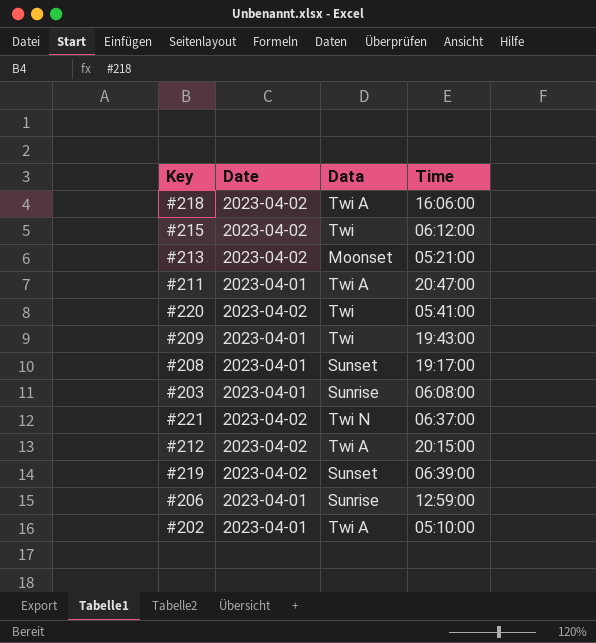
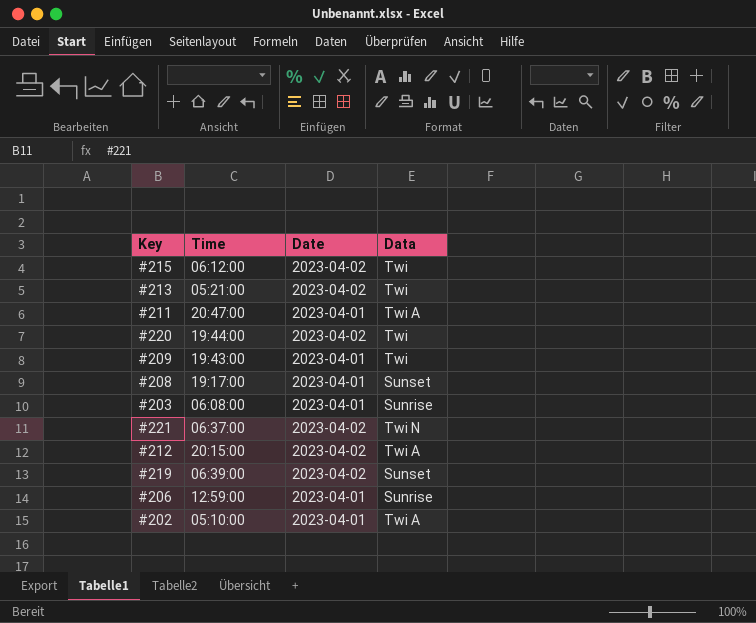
column Time | position: 4 -> 2
row #218: 2023-04-02 | Twi A | 16:06:00 -> none
#213 | Data: Moonset -> Twi
#220 | Time: 05:41:00 -> 19:44:00

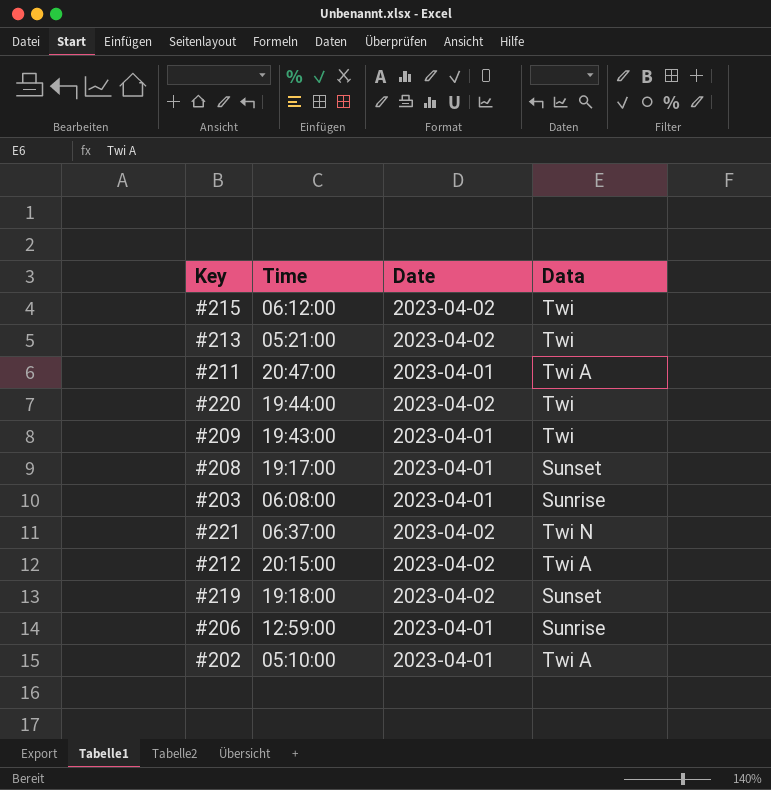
#219 | Time: 06:39:00 -> 19:18:00

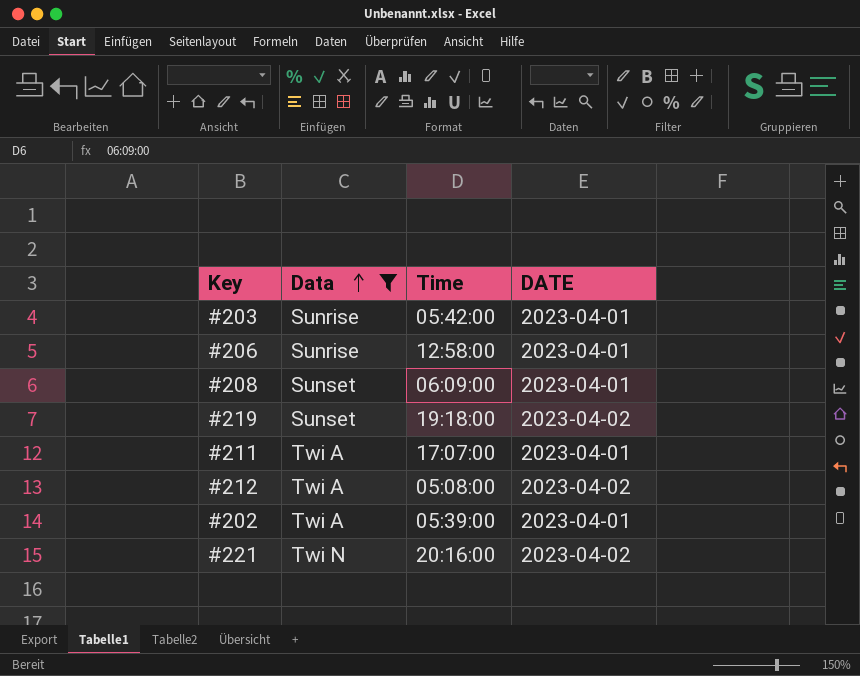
filter: none -> Data != Twi
row order: none -> Data ascending
column Data | position: 4 -> 2
column name: Date -> DATE
#203 | Time: 06:08:00 -> 05:42:00
#206 | Time: 12:59:00 -> 12:58:00
#208 | Time: 19:17:00 -> 06:09:00
#211 | Time: 20:47:00 -> 17:07:00
#212 | Time: 20:15:00 -> 05:08:00
#202 | Time: 05:10:00 -> 05:39:00
#221 | Time: 06:37:00 -> 20:16:00

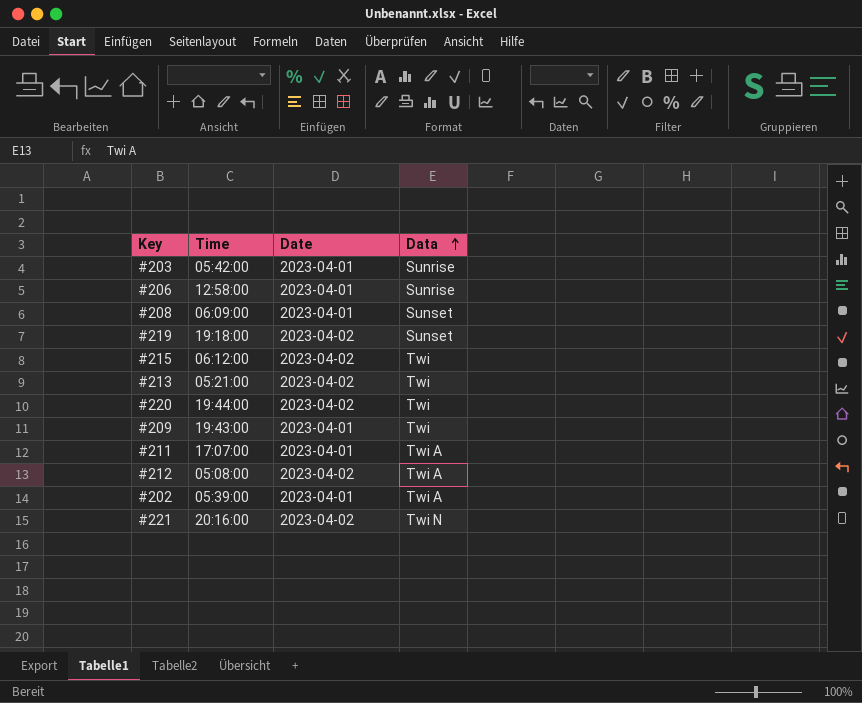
filter: Data != Twi -> none
column name: DATE -> Date
column Data | position: 2 -> 4

